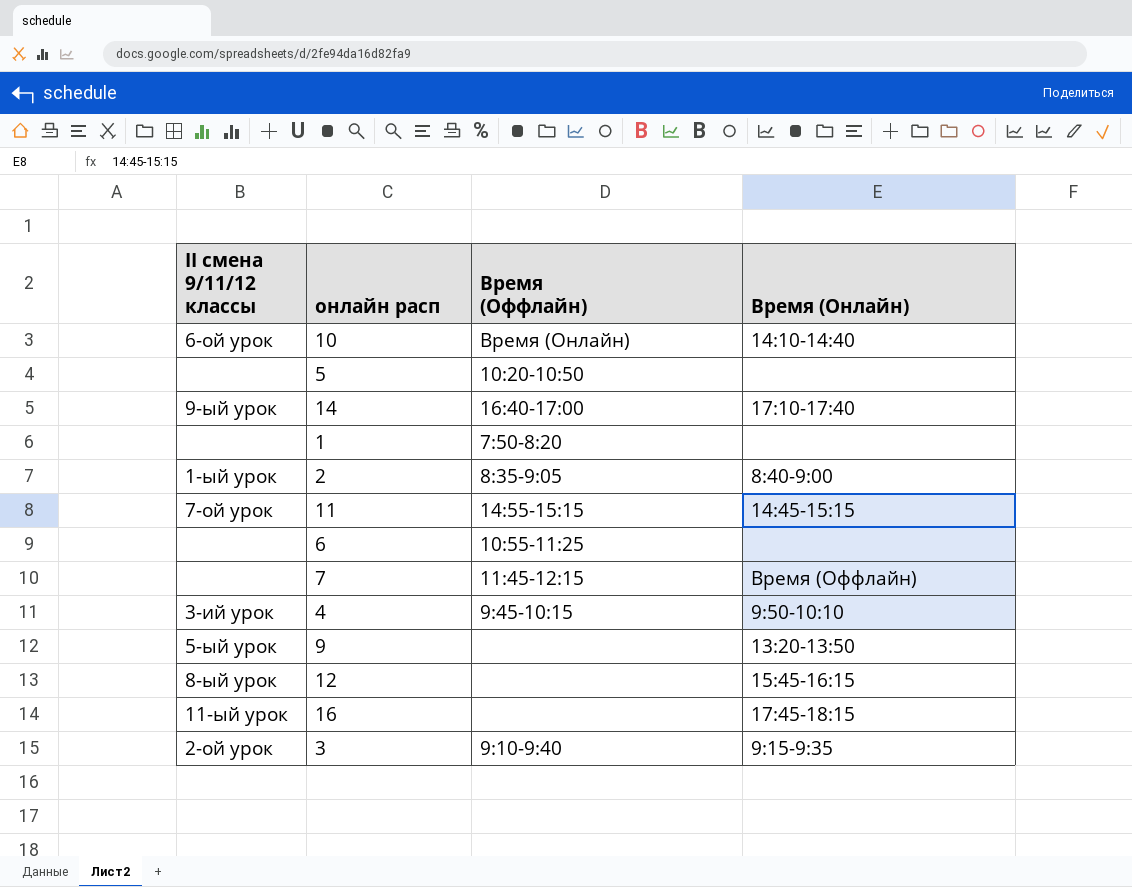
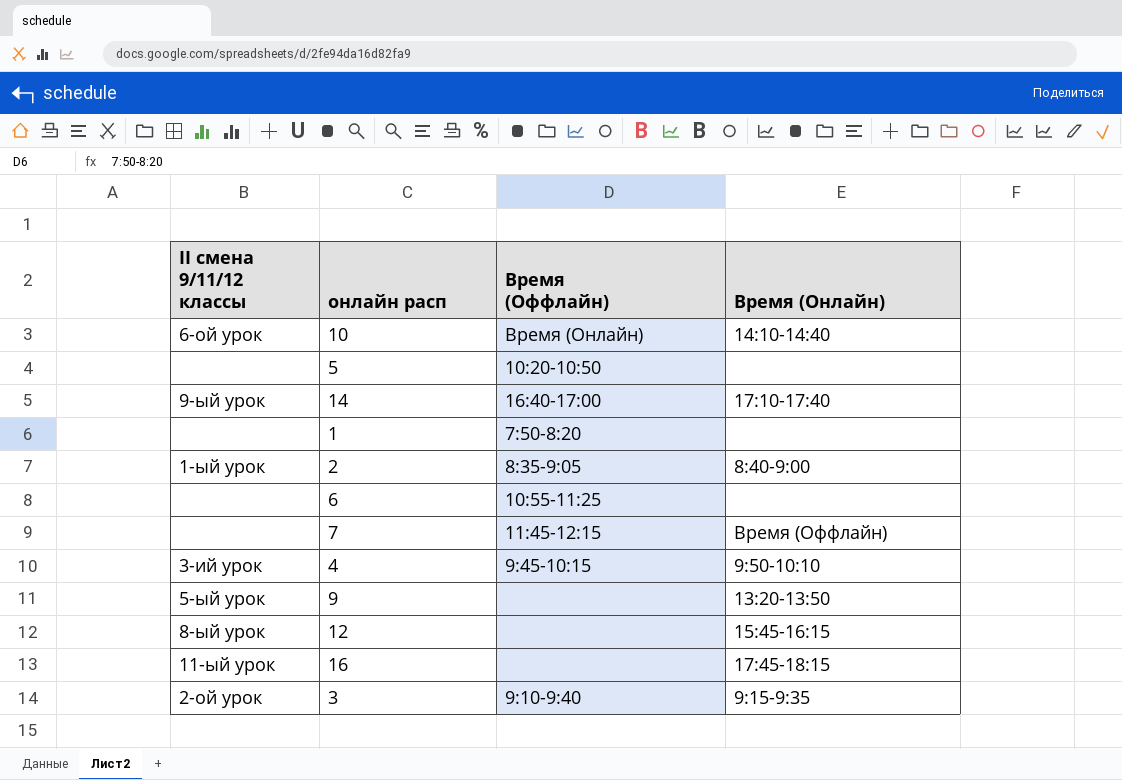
row 11: 7-ой урок | 14:55-15:15 | 14:45-15:15 -> none

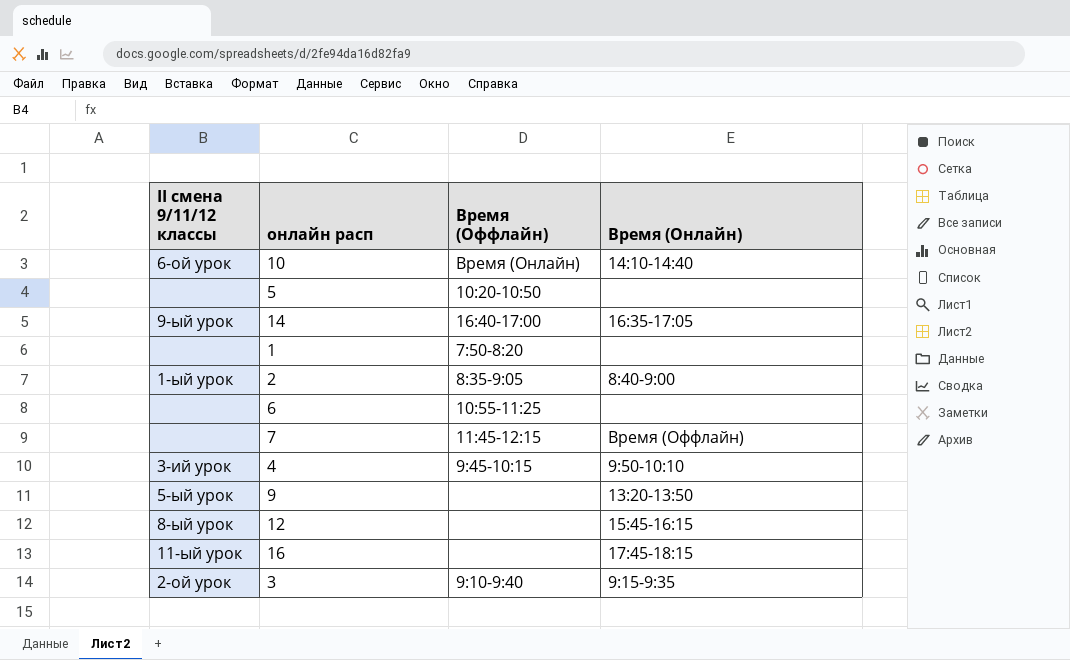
14 | Время (Онлайн): 17:10-17:40 -> 16:35-17:05

